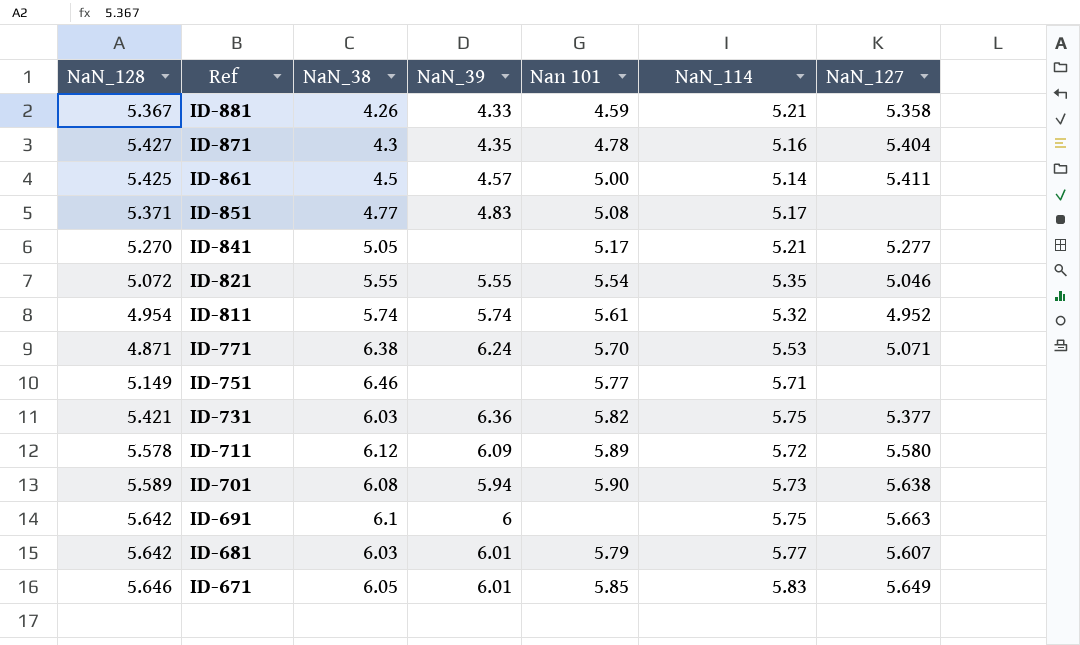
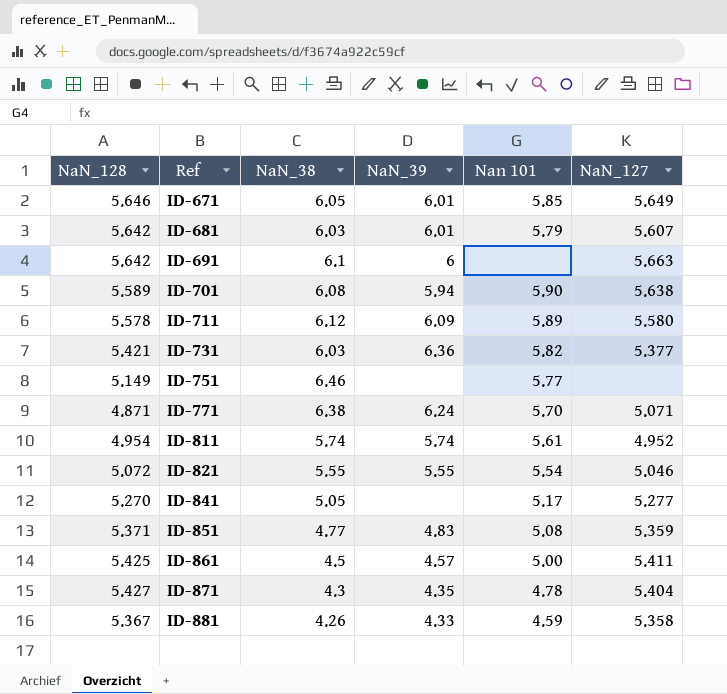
row order: Ref descending -> Ref ascending
column NaN_114 | position: 6 -> none
ID-851 | NaN_127: none -> 5.359

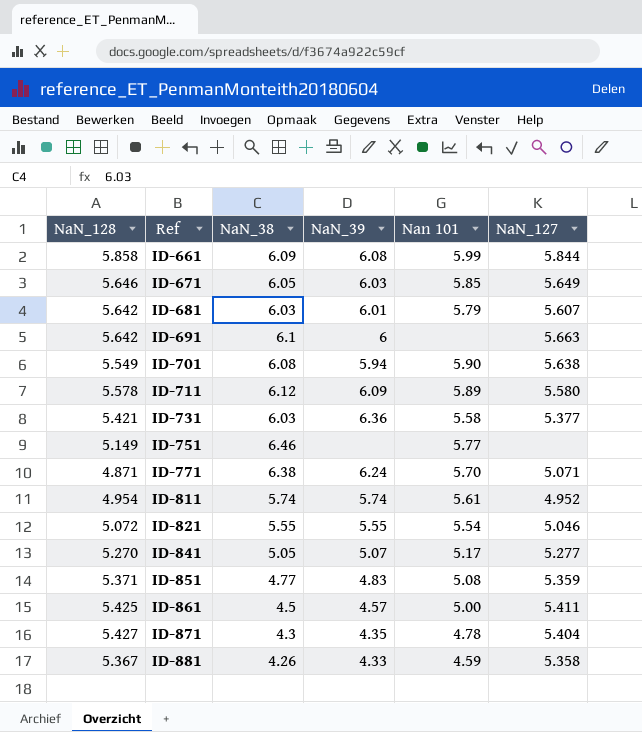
row ID-661: none -> 5.858 | 6.09 | 6.08 | 5.99 | 5.844
ID-671 | NaN_39: 6.01 -> 6.03
ID-701 | NaN_128: 5.589 -> 5.549
ID-731 | Nan 101: 5.82 -> 5.58
ID-841 | NaN_39: none -> 5.07

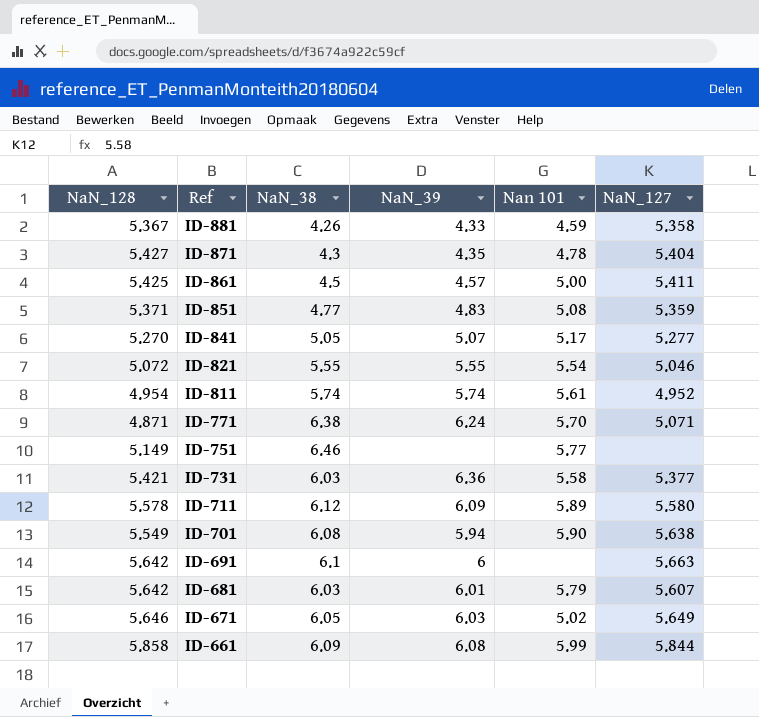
row order: Ref ascending -> Ref descending
ID-671 | Nan 101: 5.85 -> 5.02

